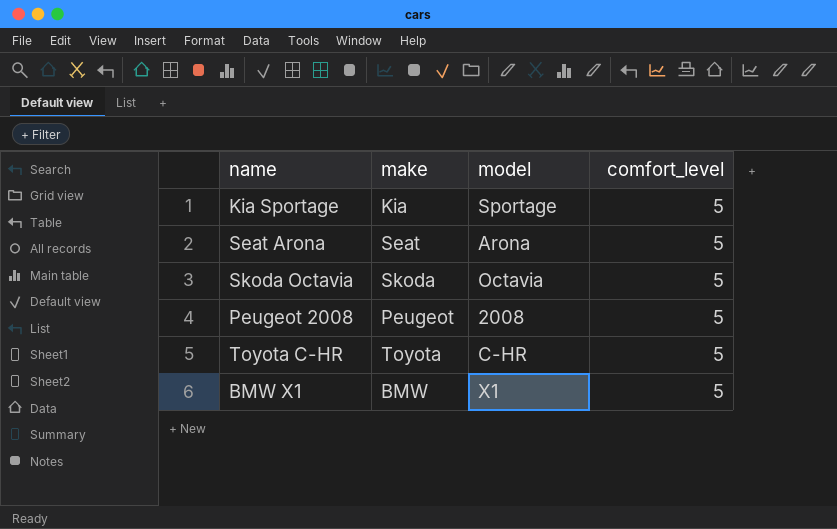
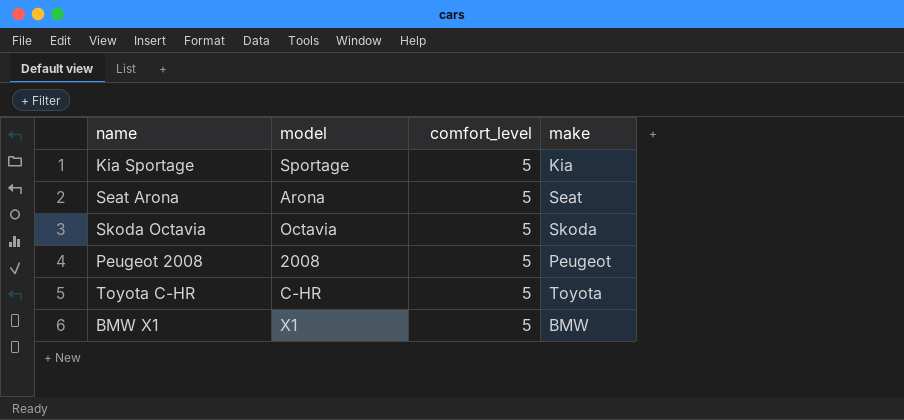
column make | position: 2 -> 4

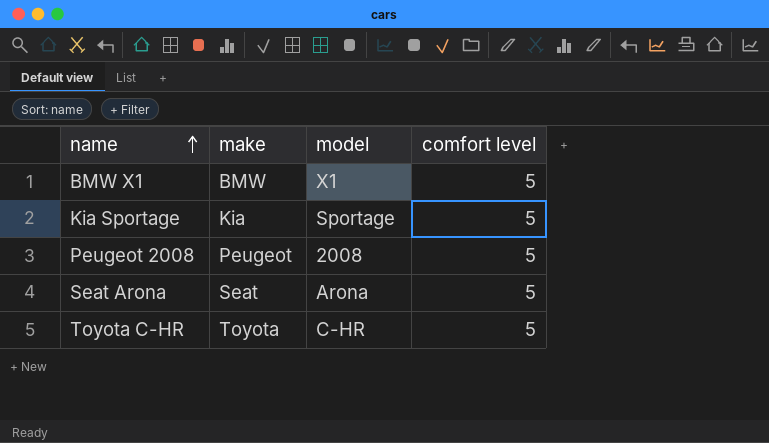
row order: none -> name ascending
column make | position: 4 -> 2
column name: comfort_level -> comfort level
row Skoda Octavia: Octavia | 5 | Skoda -> none

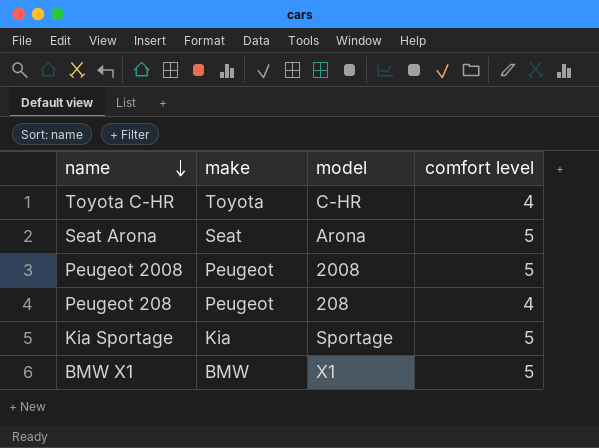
row order: name ascending -> name descending
Toyota C-HR | comfort level: 5 -> 4
row Peugeot 208: none -> Peugeot | 208 | 4

